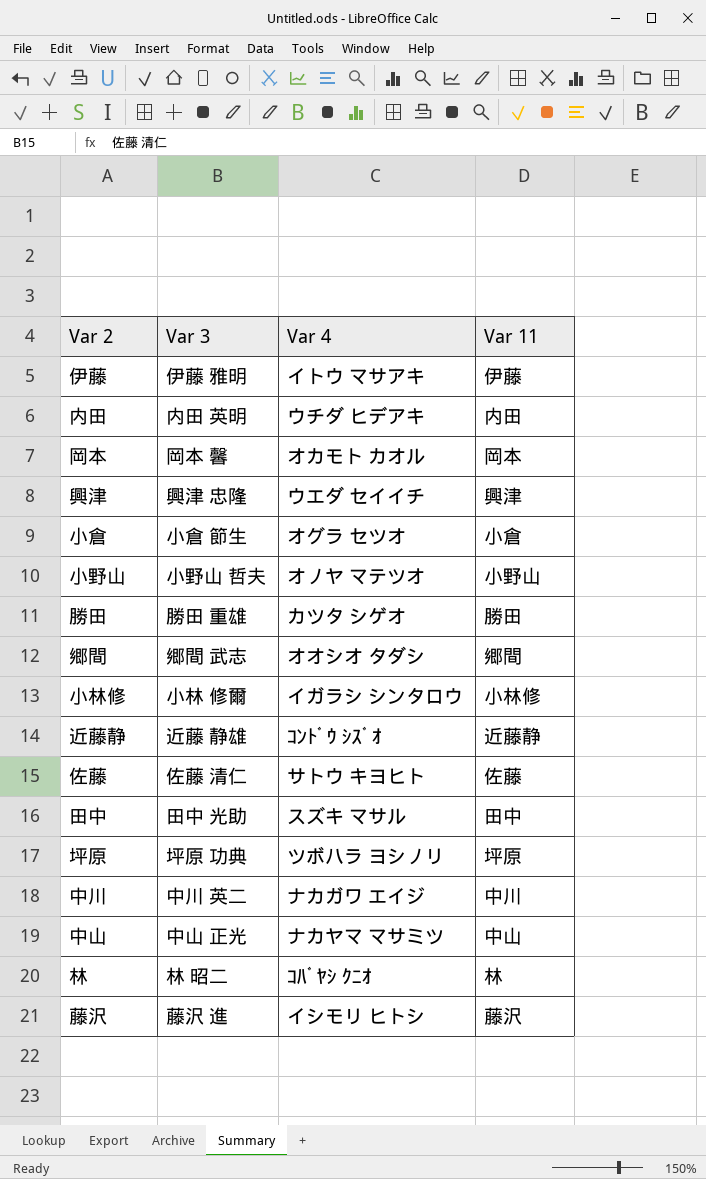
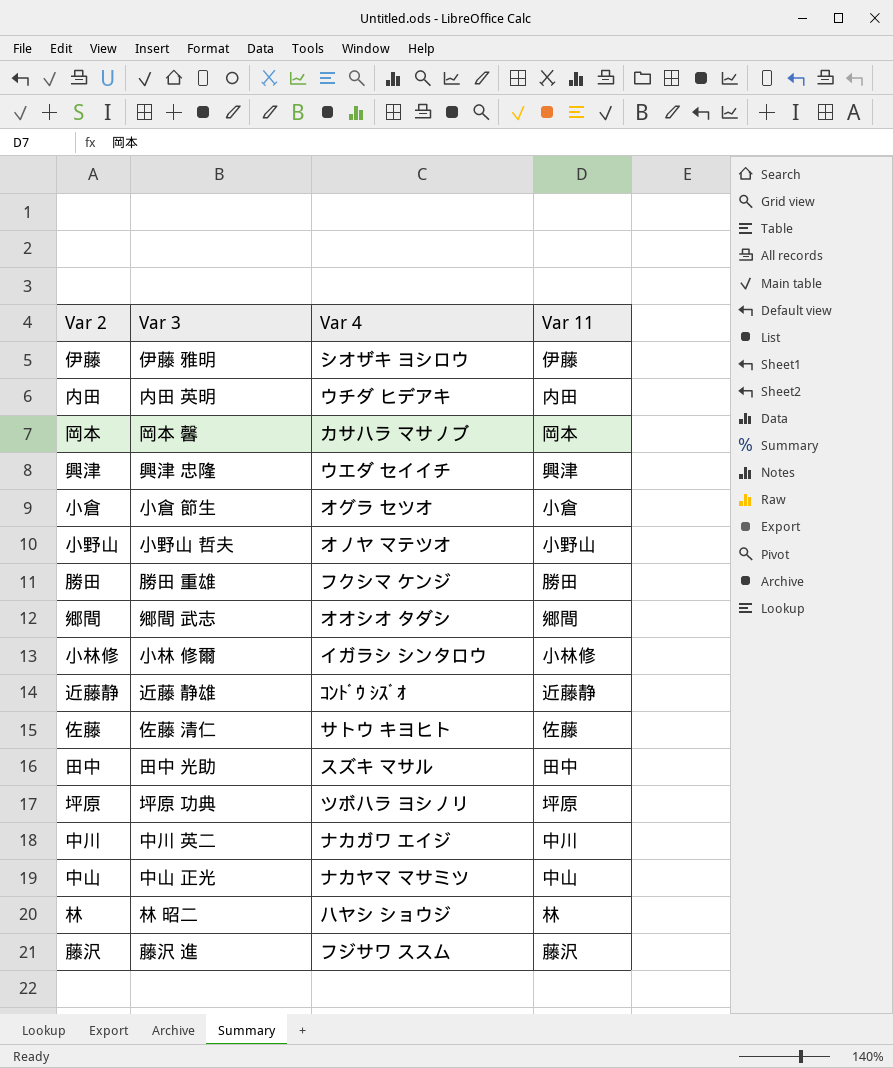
伊藤 | Var 4: イトウ マサアキ -> シオザキ ヨシロウ
岡本 | Var 4: オカモト カオル -> カサハラ マサノブ
勝田 | Var 4: カツタ シゲオ -> フクシマ ケンジ
林 | Var 4: ｺﾊﾞﾔｼ ｸﾆｵ -> ハヤシ ショウジ
藤沢 | Var 4: イシモリ ヒトシ -> フジサワ ススム

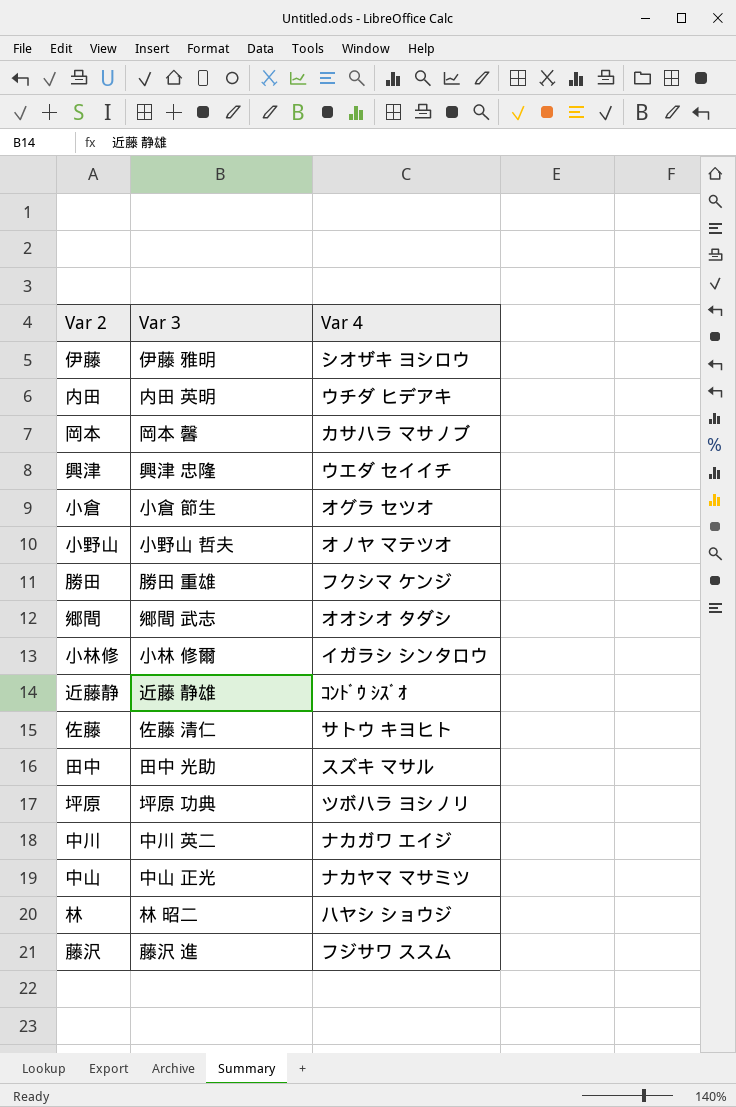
column Var 11 | position: 4 -> none

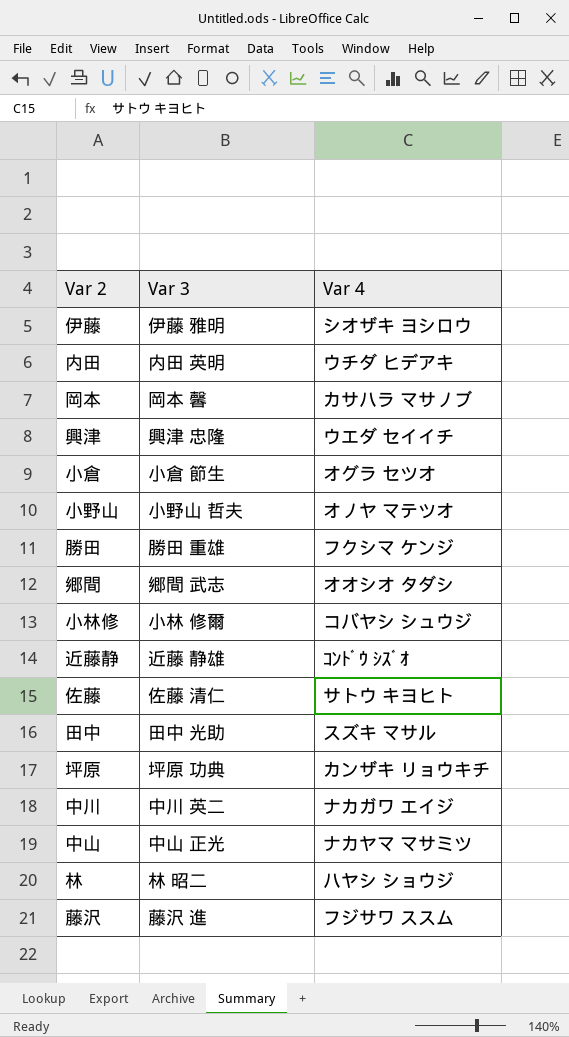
小林修 | Var 4: イガラシ シンタロウ -> コバヤシ シュウジ
坪原 | Var 4: ツボハラ ヨシノリ -> カンザキ リョウキチ

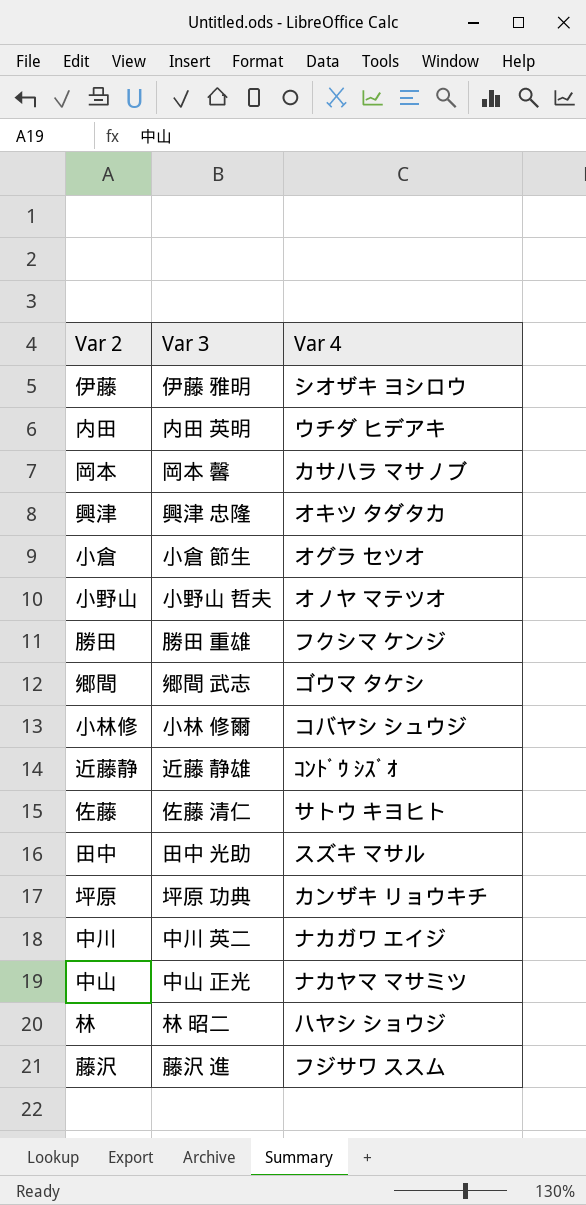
興津 | Var 4: ウエダ セイイチ -> オキツ タダタカ
郷間 | Var 4: オオシオ タダシ -> ゴウマ タケシ

